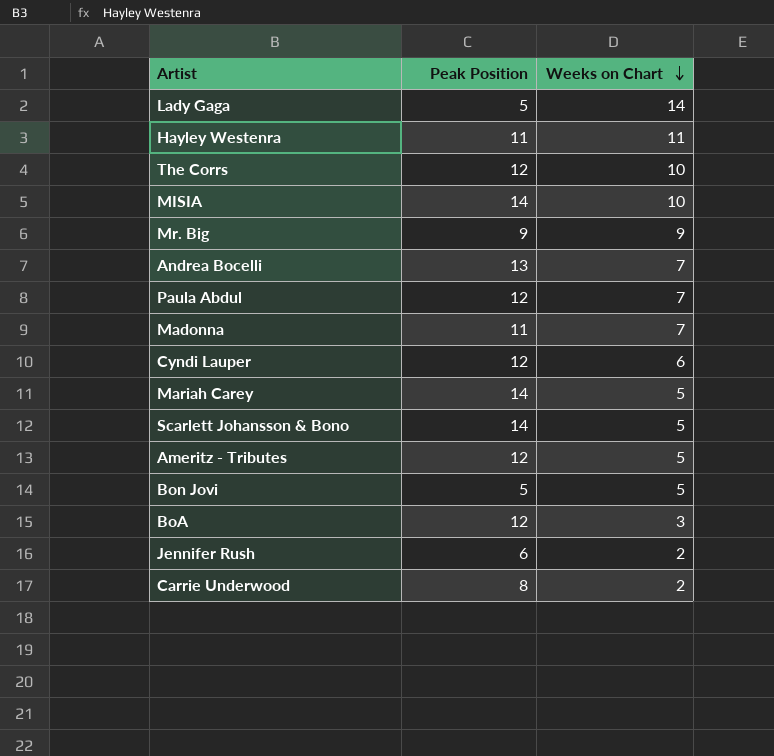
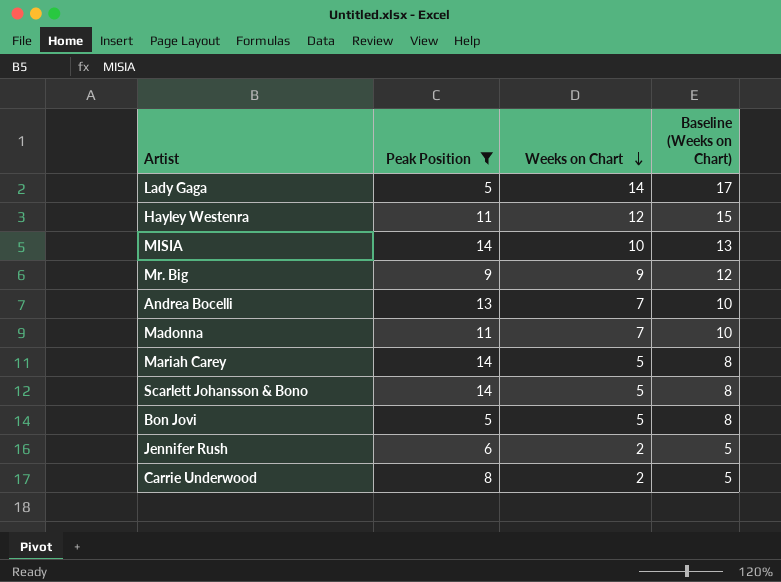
filter: none -> Peak Position != 12
column Baseline (Weeks on Chart) | formula: none -> [Weeks on Chart] + 3
Hayley Westenra | Weeks on Chart: 11 -> 12

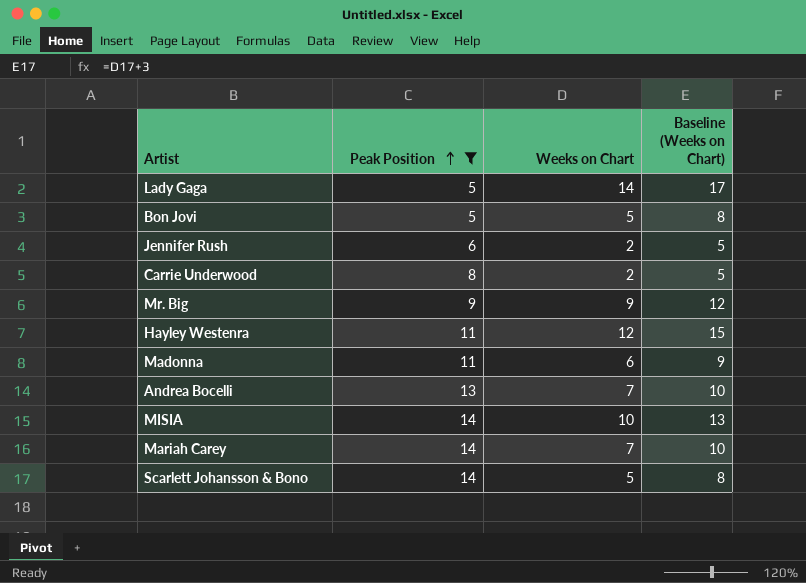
row order: Weeks on Chart descending -> Peak Position ascending
Madonna | Weeks on Chart: 7 -> 6
Madonna | Baseline (Weeks on Chart): 10 -> 9
Mariah Carey | Weeks on Chart: 5 -> 7
Mariah Carey | Baseline (Weeks on Chart): 8 -> 10

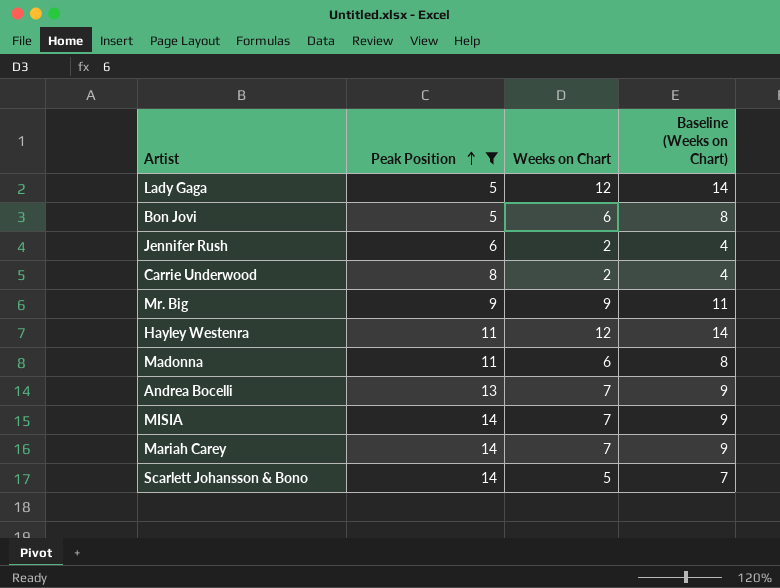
column Baseline (Weeks on Chart) | formula: [Weeks on Chart] + 3 -> [Weeks on Chart] + 2
Lady Gaga | Weeks on Chart: 14 -> 12
Bon Jovi | Weeks on Chart: 5 -> 6
MISIA | Weeks on Chart: 10 -> 7

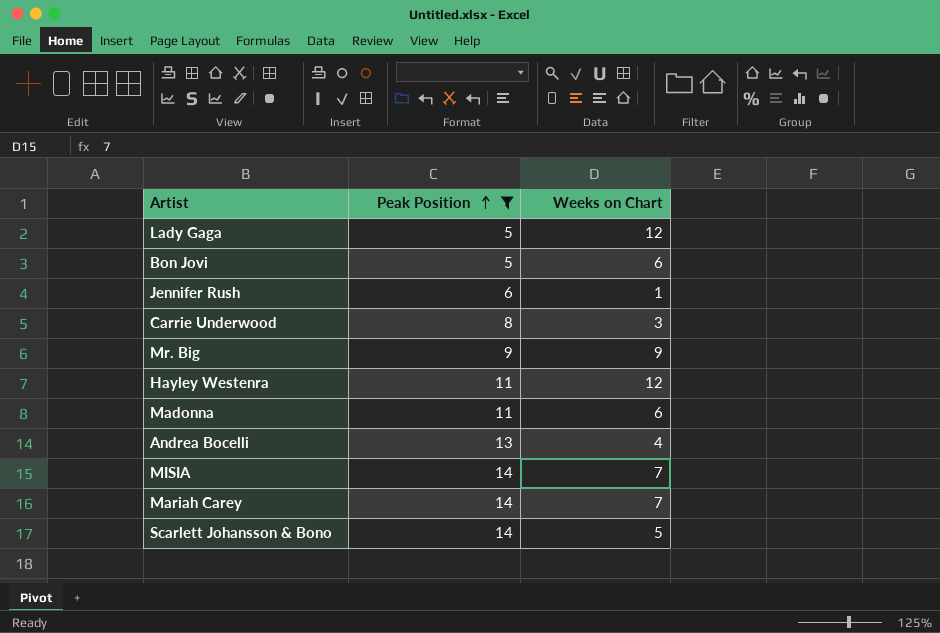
column Baseline (Weeks on Chart) | formula: [Weeks on Chart] + 2 -> none
Jennifer Rush | Weeks on Chart: 2 -> 1
Carrie Underwood | Weeks on Chart: 2 -> 3
Andrea Bocelli | Weeks on Chart: 7 -> 4

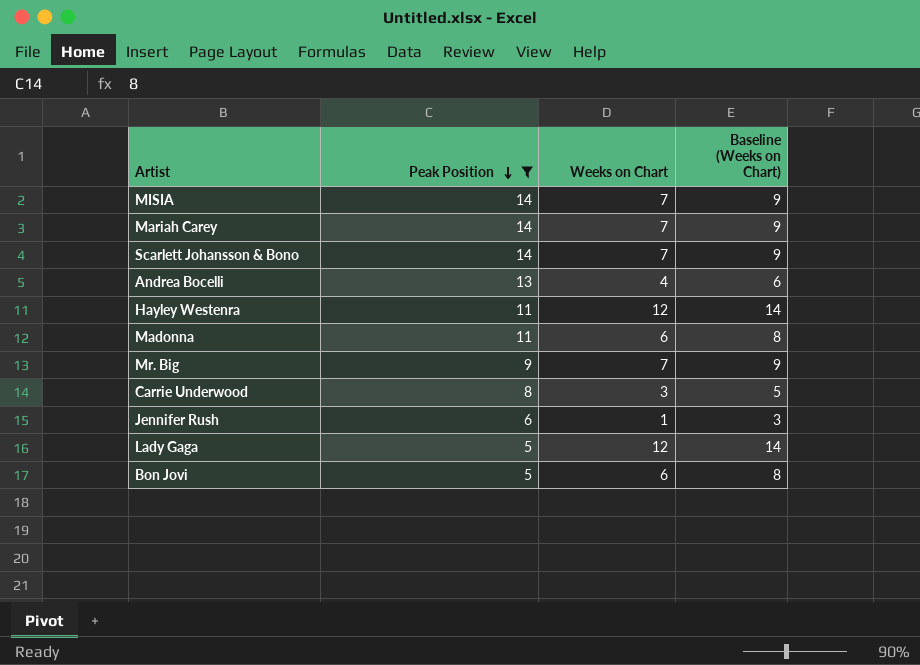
row order: Peak Position ascending -> Peak Position descending
column Baseline (Weeks on Chart) | formula: none -> [Weeks on Chart] + 2
Scarlett Johansson & Bono | Weeks on Chart: 5 -> 7
Mr. Big | Weeks on Chart: 9 -> 7

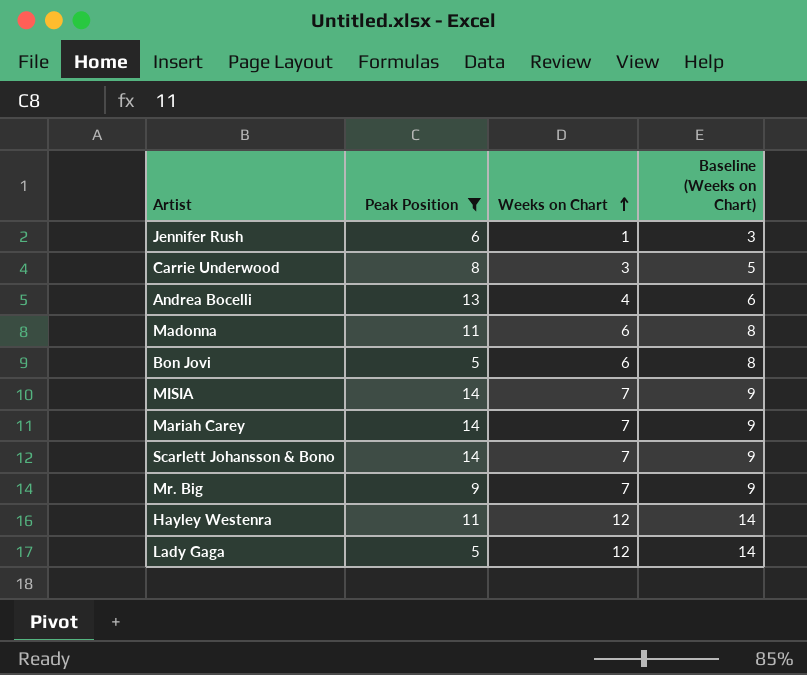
row order: Peak Position descending -> Weeks on Chart ascending

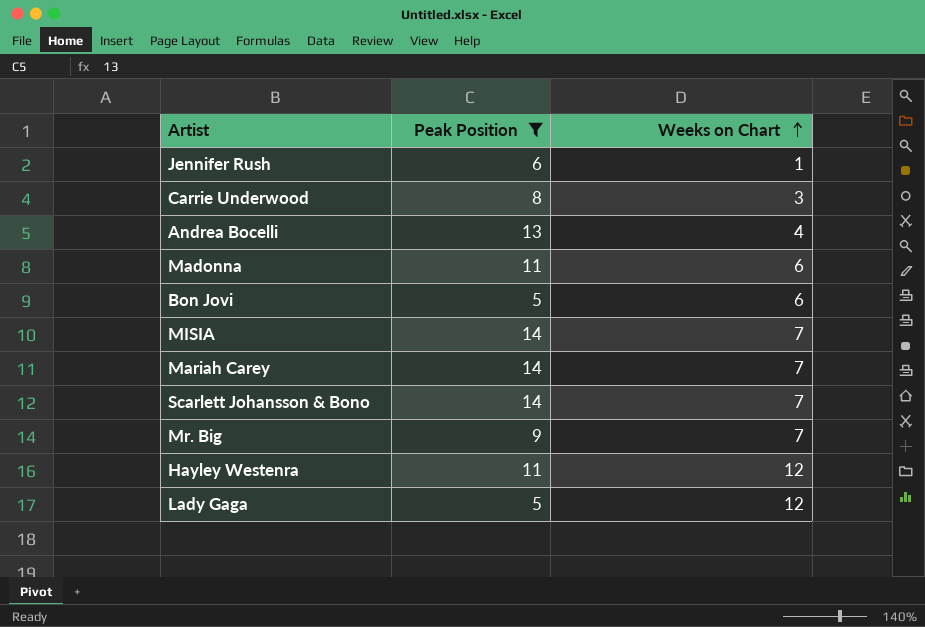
column Baseline (Weeks on Chart) | formula: [Weeks on Chart] + 2 -> none

